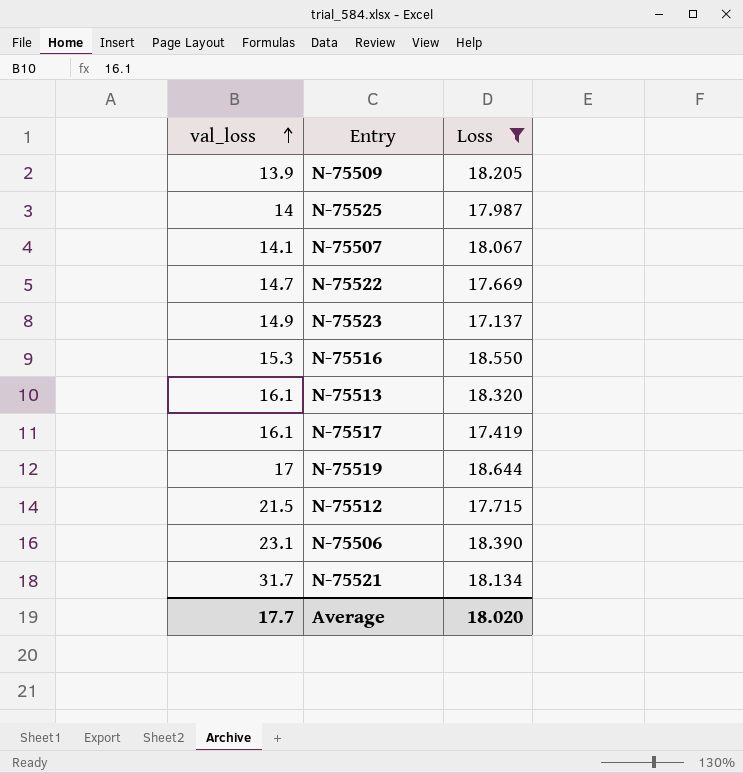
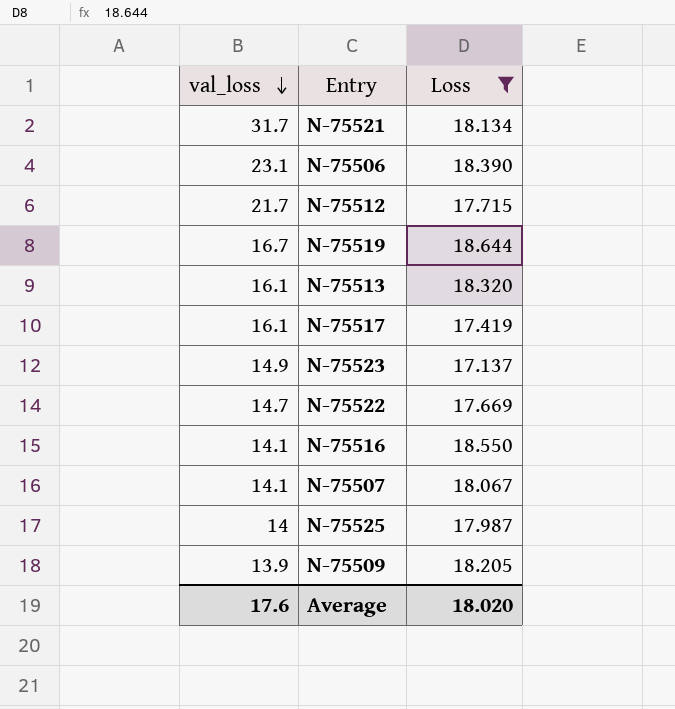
row order: val_loss ascending -> val_loss descending
N-75512 | val_loss: 21.5 -> 21.7
N-75519 | val_loss: 17 -> 16.7
N-75516 | val_loss: 15.3 -> 14.1
Average | val_loss: 17.7 -> 17.6

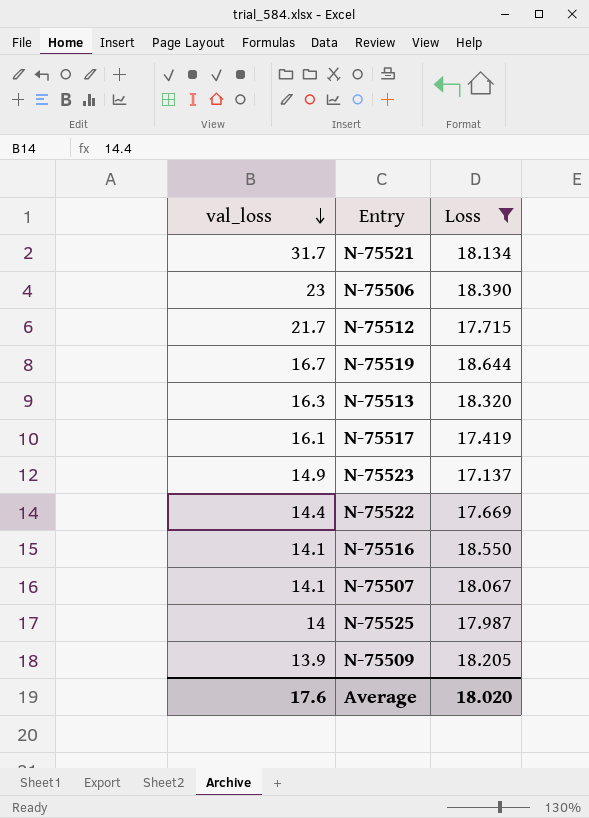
N-75506 | val_loss: 23.1 -> 23
N-75513 | val_loss: 16.1 -> 16.3
N-75522 | val_loss: 14.7 -> 14.4

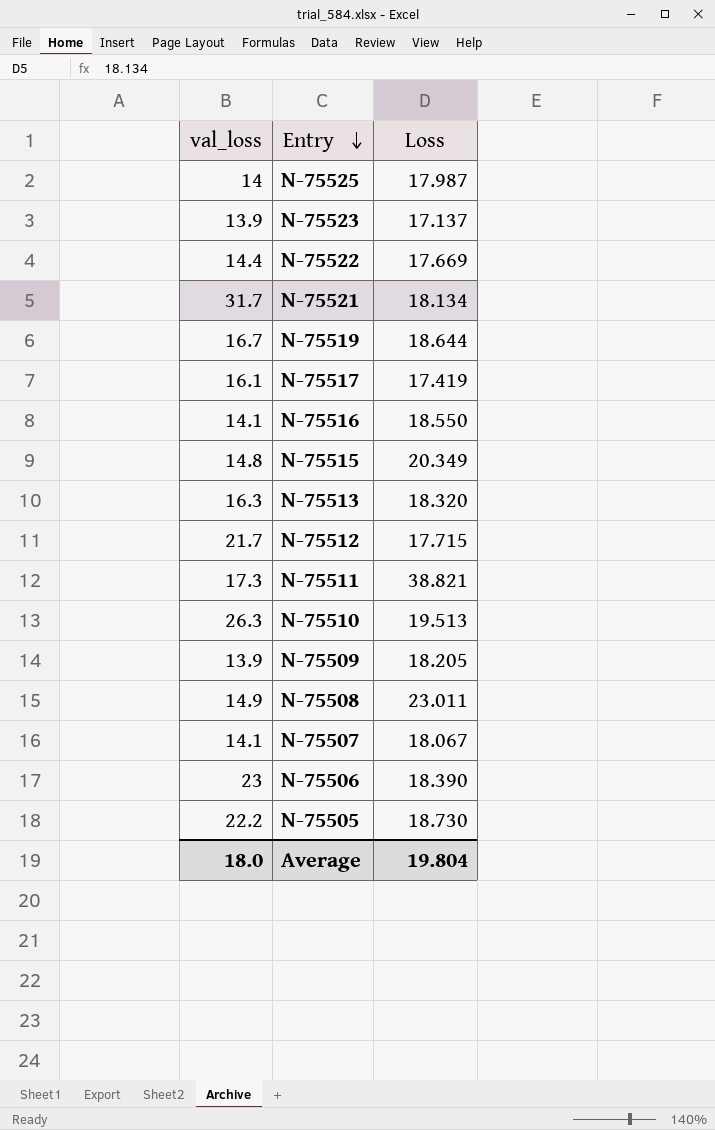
filter: Loss <= 18.644 -> none
row order: val_loss descending -> Entry descending
N-75523 | val_loss: 14.9 -> 13.9
Average | val_loss: 17.6 -> 18.0
Average | Loss: 18.020 -> 19.804

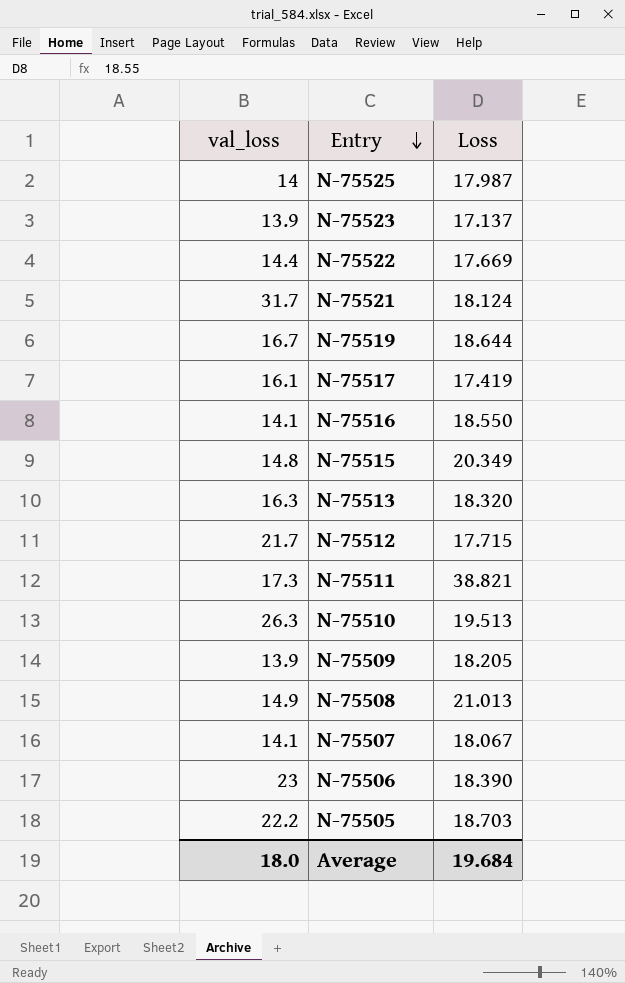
N-75521 | Loss: 18.134 -> 18.124
N-75508 | Loss: 23.011 -> 21.013
N-75505 | Loss: 18.730 -> 18.703
Average | Loss: 19.804 -> 19.684

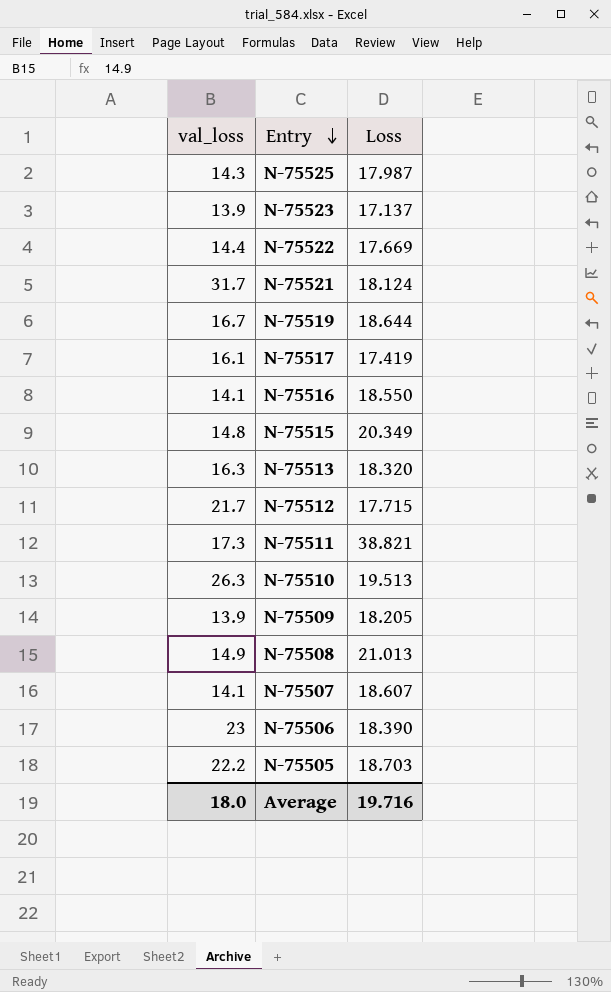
N-75525 | val_loss: 14 -> 14.3
N-75507 | Loss: 18.067 -> 18.607
Average | Loss: 19.684 -> 19.716

